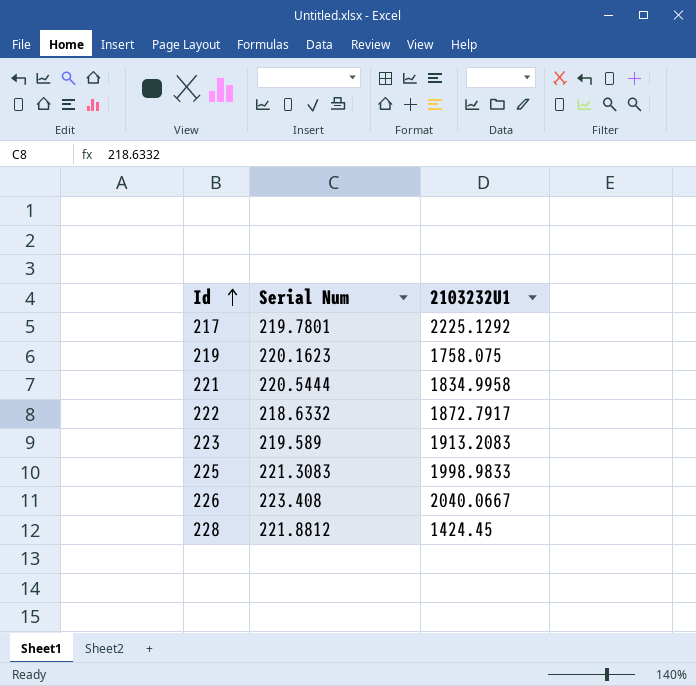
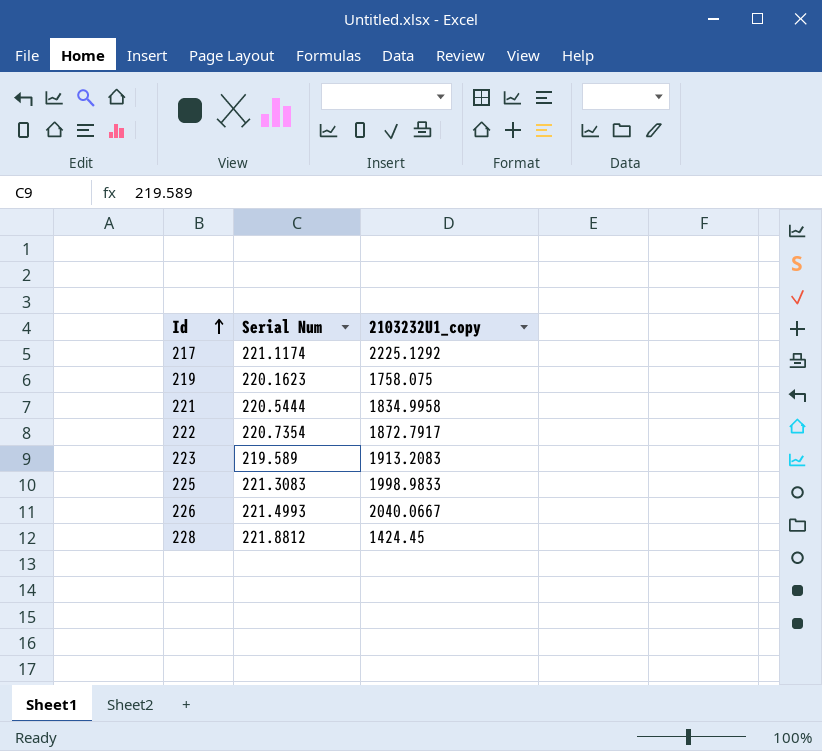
column name: 2103232U1 -> 2103232U1_copy
217 | Serial Num: 219.7801 -> 221.1174
222 | Serial Num: 218.6332 -> 220.7354
226 | Serial Num: 223.408 -> 221.4993

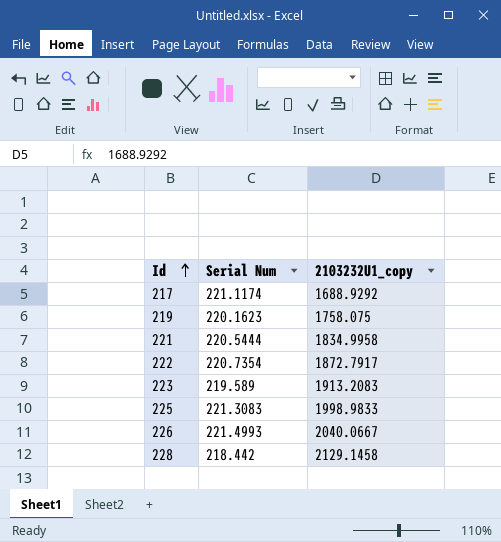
217 | 2103232U1_copy: 2225.1292 -> 1688.9292
228 | Serial Num: 221.8812 -> 218.442
228 | 2103232U1_copy: 1424.45 -> 2129.1458

